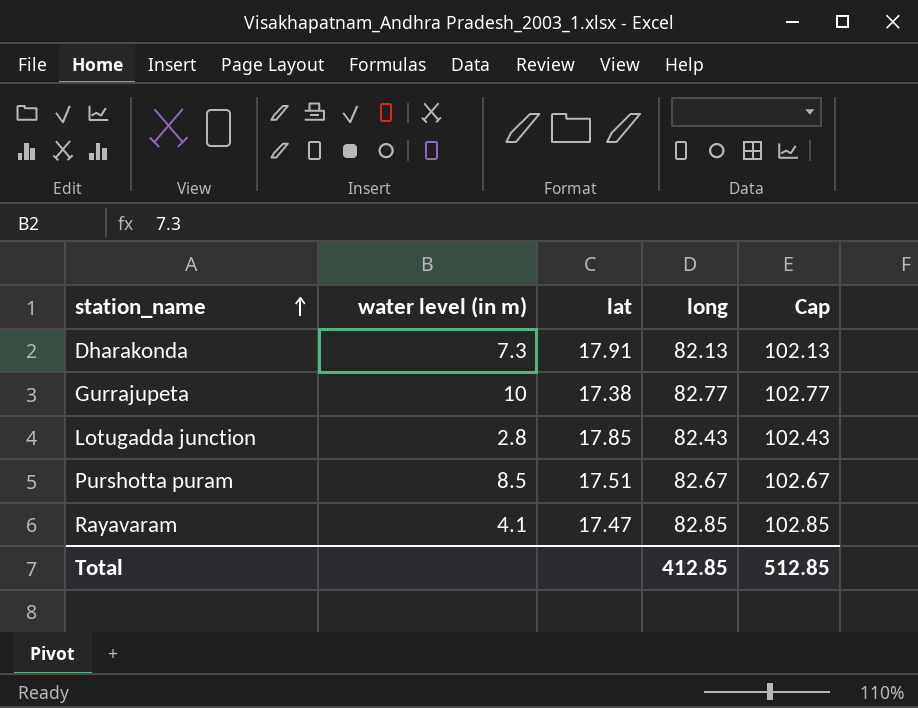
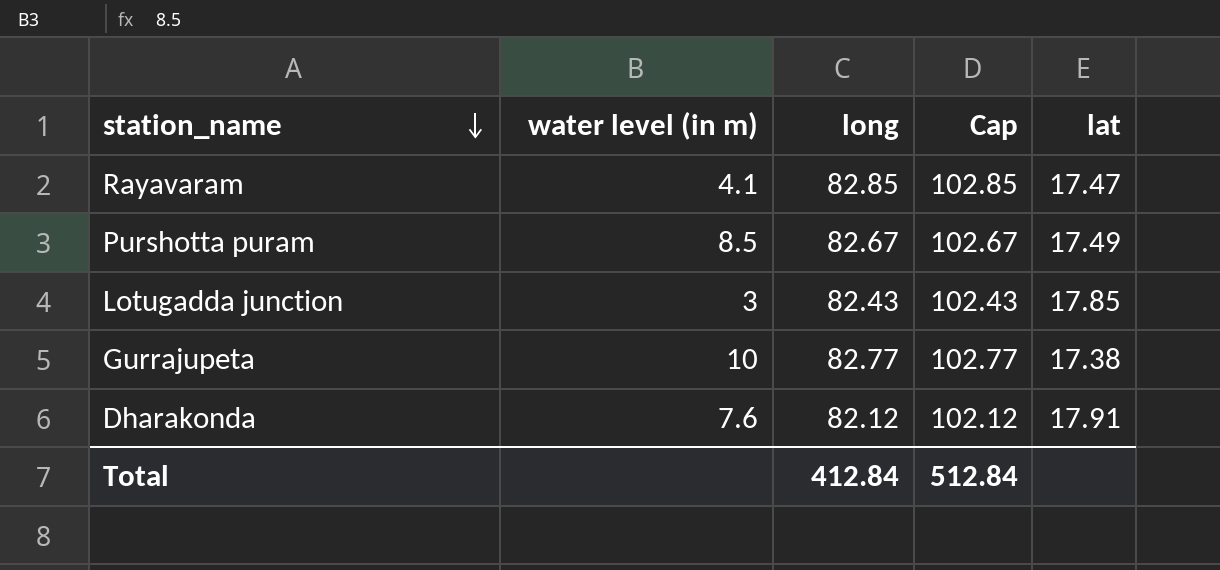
row order: station_name ascending -> station_name descending
column lat | position: 3 -> 5
Purshotta puram | lat: 17.51 -> 17.49
Lotugadda junction | water level (in m): 2.8 -> 3
Dharakonda | water level (in m): 7.3 -> 7.6
Dharakonda | long: 82.13 -> 82.12
Dharakonda | Cap: 102.13 -> 102.12
Total | long: 412.85 -> 412.84
Total | Cap: 512.85 -> 512.84

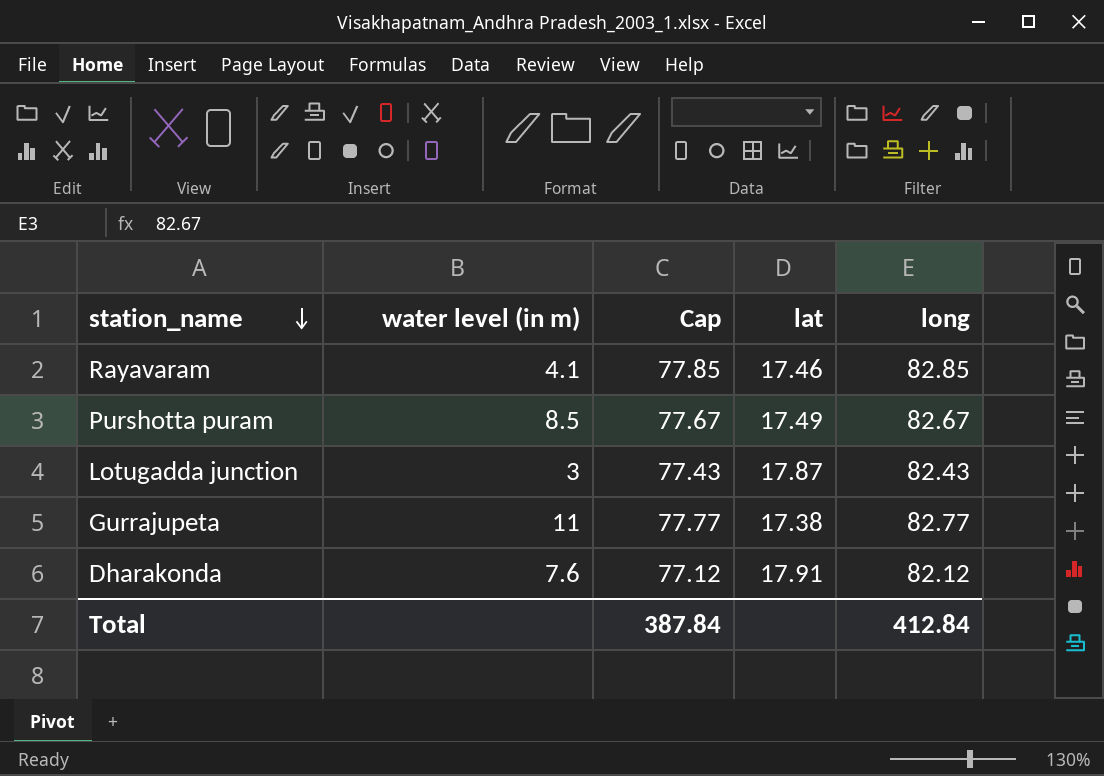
column Cap | formula: [long] + 20 -> [long] - 5
column long | position: 3 -> 5
Rayavaram | lat: 17.47 -> 17.46
Lotugadda junction | lat: 17.85 -> 17.87
Gurrajupeta | water level (in m): 10 -> 11
Total | Cap: 512.84 -> 387.84

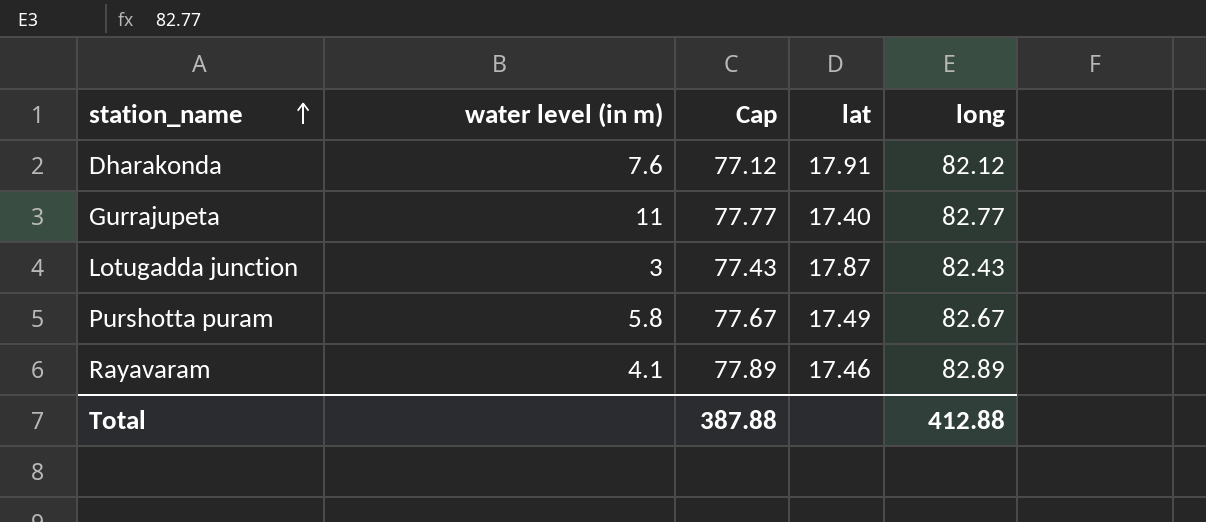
row order: station_name descending -> station_name ascending
Gurrajupeta | lat: 17.38 -> 17.40
Purshotta puram | water level (in m): 8.5 -> 5.8
Rayavaram | Cap: 77.85 -> 77.89
Rayavaram | long: 82.85 -> 82.89
Total | Cap: 387.84 -> 387.88
Total | long: 412.84 -> 412.88

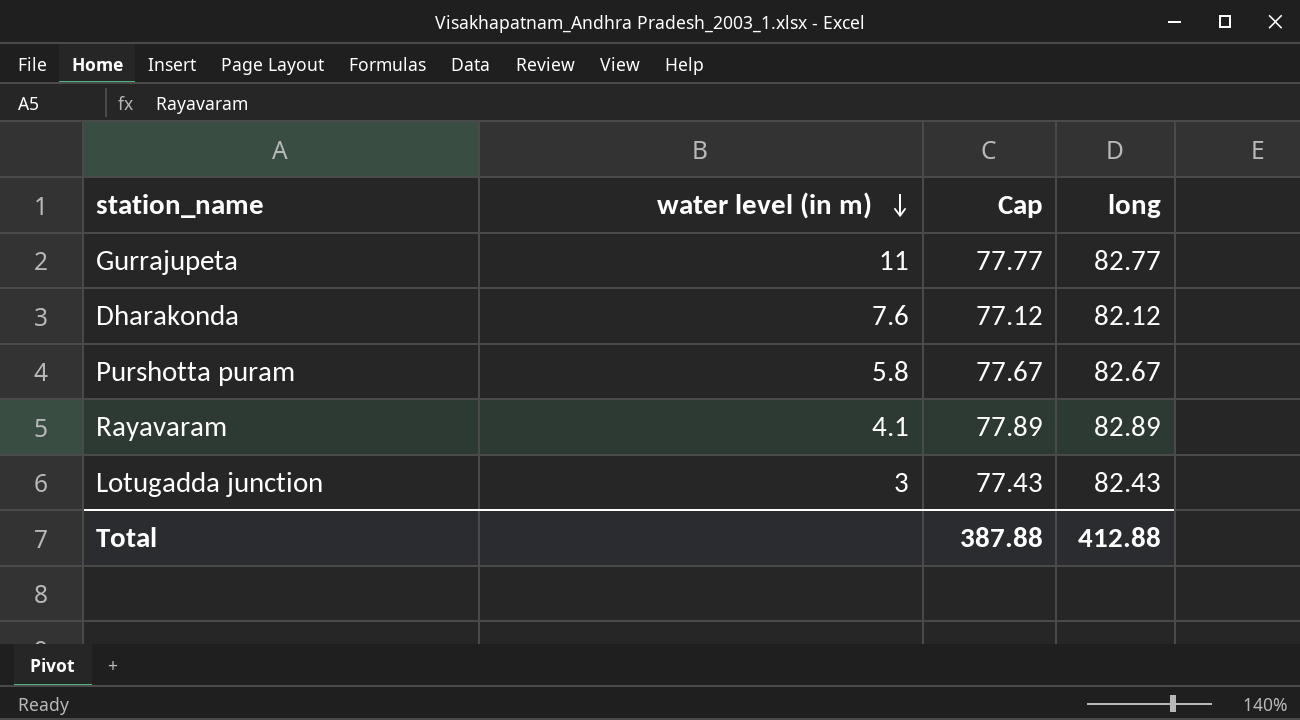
row order: station_name ascending -> water level (in m) descending
column lat | position: 4 -> none

